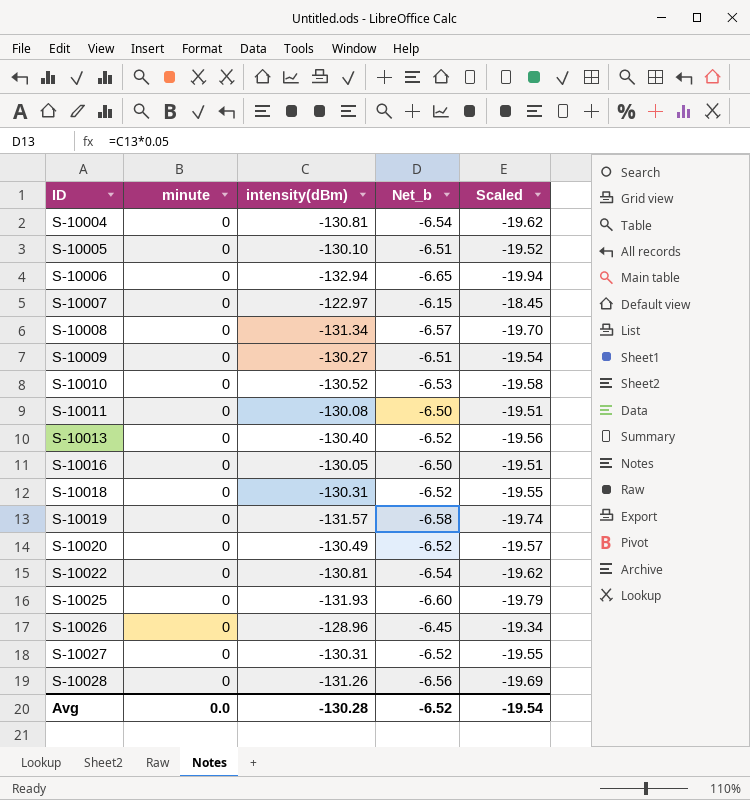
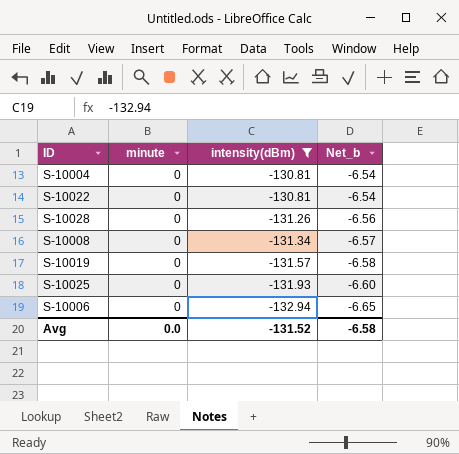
filter: none -> intensity(dBm) <= -130.81
row order: ID ascending -> intensity(dBm) descending
column Scaled | formula: [intensity(dBm)] * 0.15 -> none
Avg | intensity(dBm): -130.28 -> -131.52
Avg | Net_b: -6.52 -> -6.58

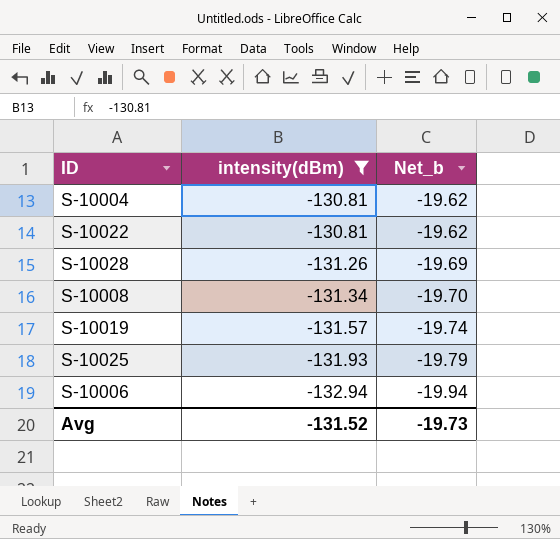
column minute | position: 2 -> none
column Net_b | formula: [intensity(dBm)] * 0.05 -> [intensity(dBm)] * 0.15
Avg | Net_b: -6.58 -> -19.73

